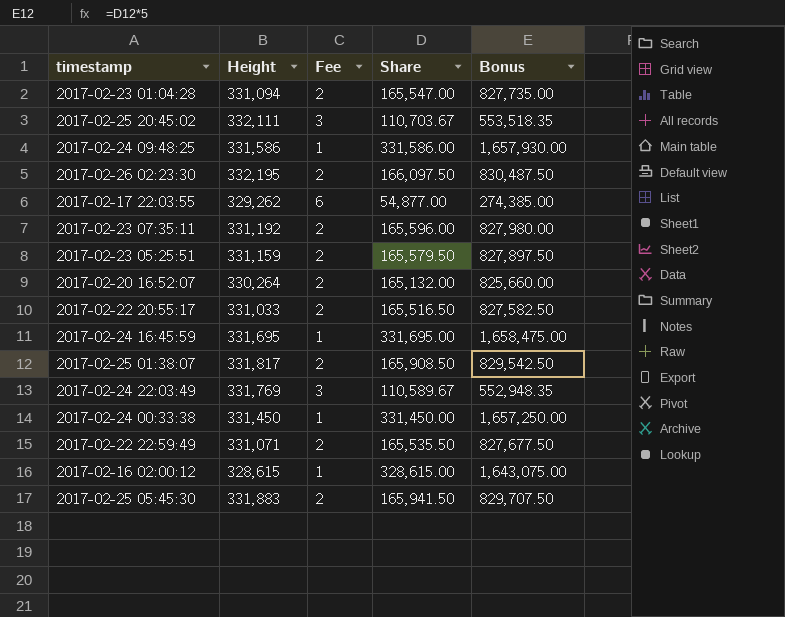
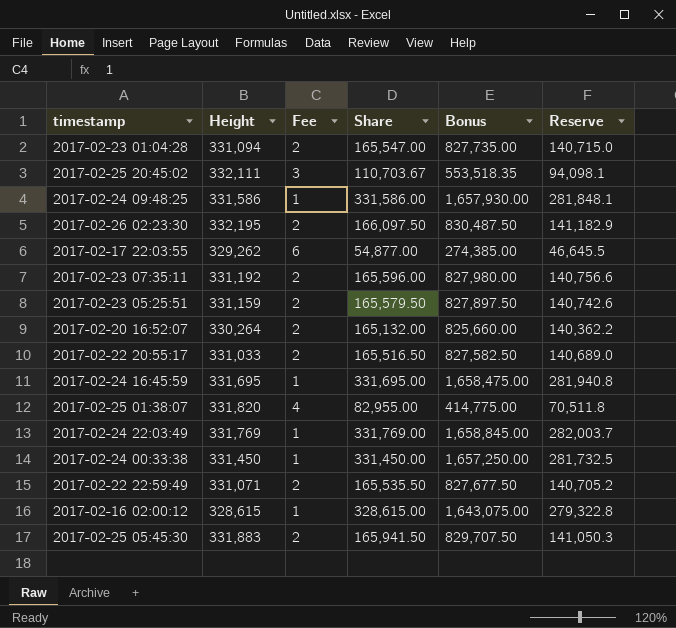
column Reserve | formula: none -> [Share] * 0.85
2017-02-25 01:38:07 | Height: 331,817 -> 331,820
2017-02-25 01:38:07 | Fee: 2 -> 4
2017-02-25 01:38:07 | Share: 165,908.50 -> 82,955.00
2017-02-25 01:38:07 | Bonus: 829,542.50 -> 414,775.00
2017-02-24 22:03:49 | Fee: 3 -> 1
2017-02-24 22:03:49 | Share: 110,589.67 -> 331,769.00
2017-02-24 22:03:49 | Bonus: 552,948.35 -> 1,658,845.00

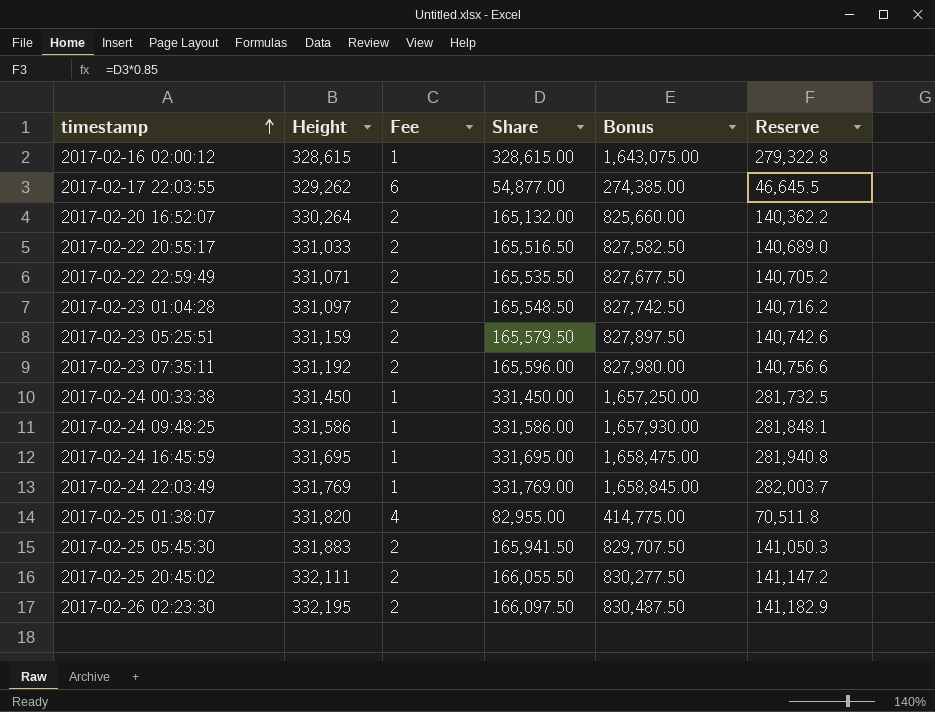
row order: none -> timestamp ascending
2017-02-23 01:04:28 | Height: 331,094 -> 331,097
2017-02-23 01:04:28 | Share: 165,547.00 -> 165,548.50
2017-02-23 01:04:28 | Bonus: 827,735.00 -> 827,742.50
2017-02-23 01:04:28 | Reserve: 140,715.0 -> 140,716.2
2017-02-25 20:45:02 | Fee: 3 -> 2
2017-02-25 20:45:02 | Share: 110,703.67 -> 166,055.50
2017-02-25 20:45:02 | Bonus: 553,518.35 -> 830,277.50
2017-02-25 20:45:02 | Reserve: 94,098.1 -> 141,147.2

